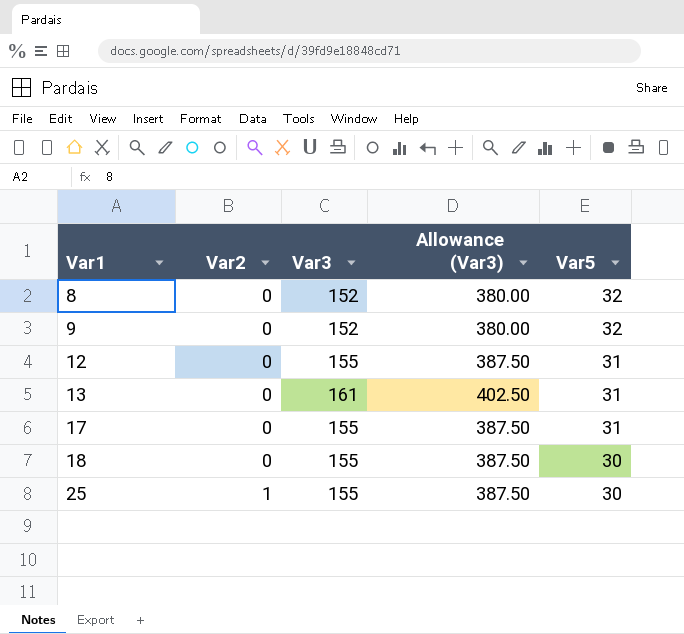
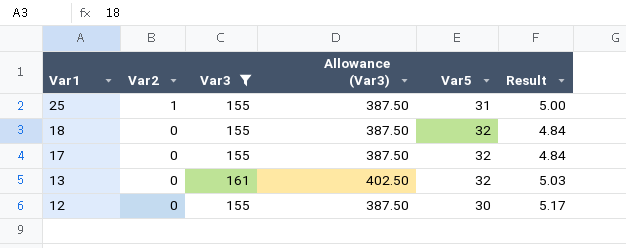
filter: none -> Var3 != 152
row order: Var1 ascending -> Var1 descending
column Result | formula: none -> [Var3] / [Var5]
25 | Var5: 30 -> 31
18 | Var5: 30 -> 32
17 | Var5: 31 -> 32
13 | Var5: 31 -> 32
12 | Var5: 31 -> 30

